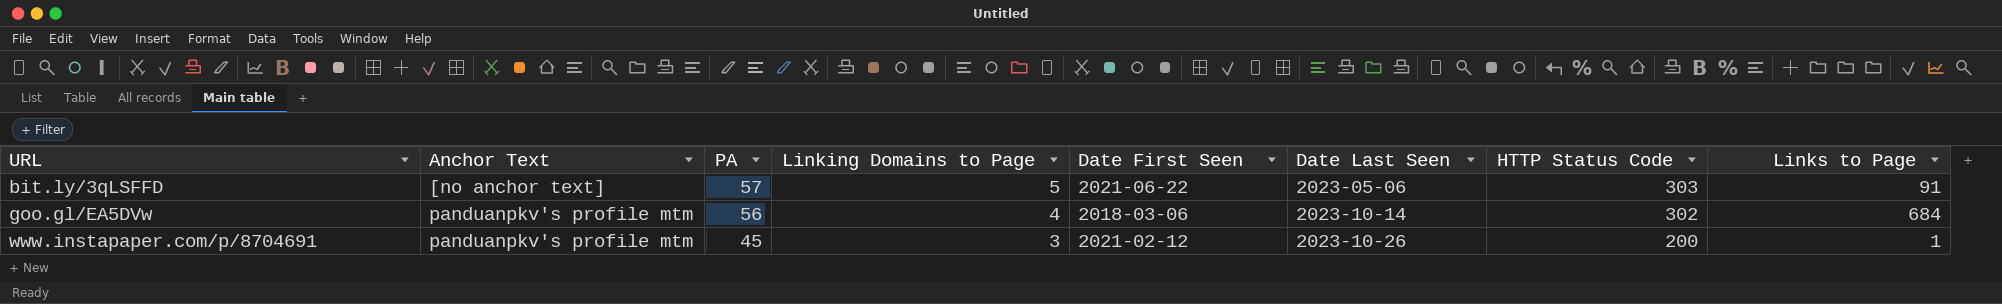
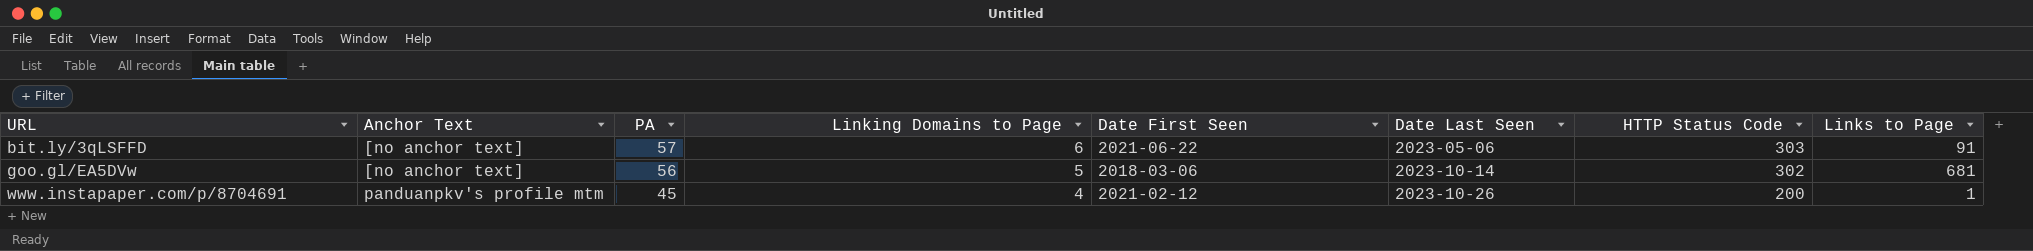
bit.ly/3qLSFFD | Linking Domains to Page: 5 -> 6
goo.gl/EA5DVw | Anchor Text: panduanpkv's profile mtm -> [no anchor text]
goo.gl/EA5DVw | Linking Domains to Page: 4 -> 5
goo.gl/EA5DVw | Links to Page: 684 -> 681
www.instapaper.com/p/8704691 | Linking Domains to Page: 3 -> 4

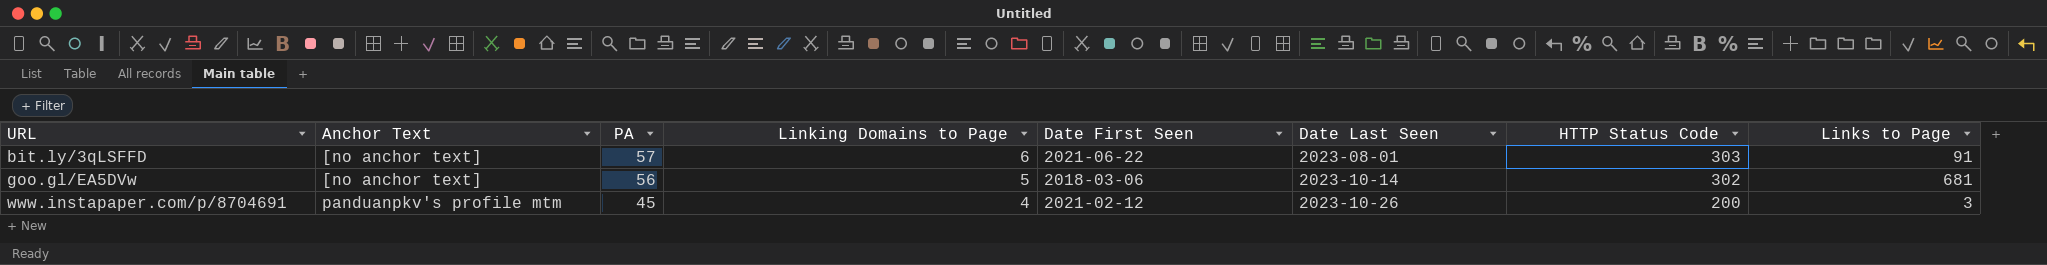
bit.ly/3qLSFFD | Date Last Seen: 2023-05-06 -> 2023-08-01
www.instapaper.com/p/8704691 | Links to Page: 1 -> 3

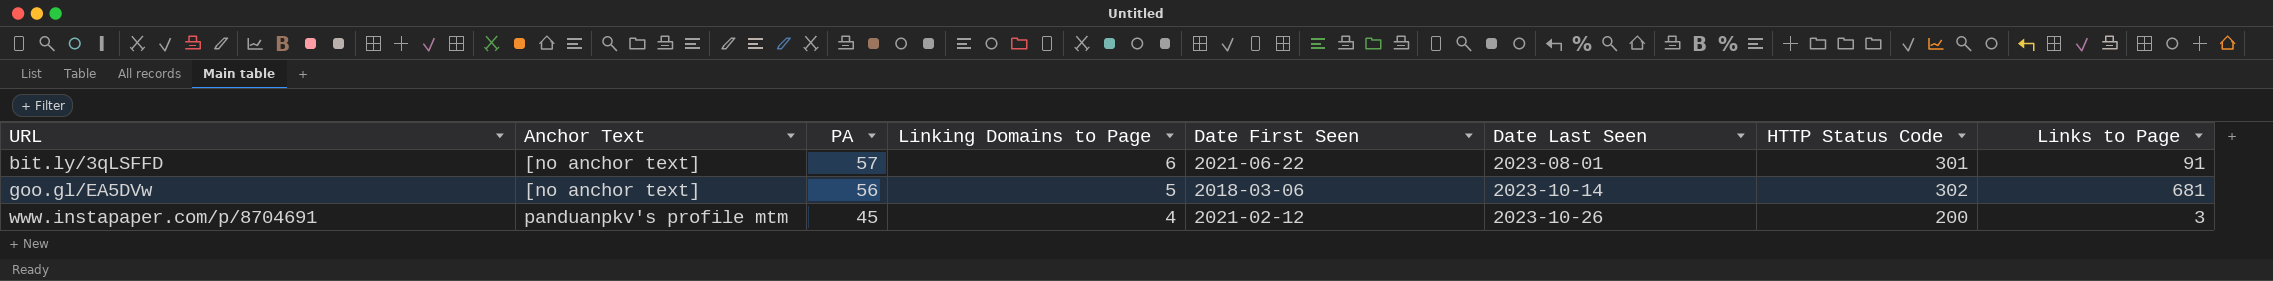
bit.ly/3qLSFFD | HTTP Status Code: 303 -> 301

